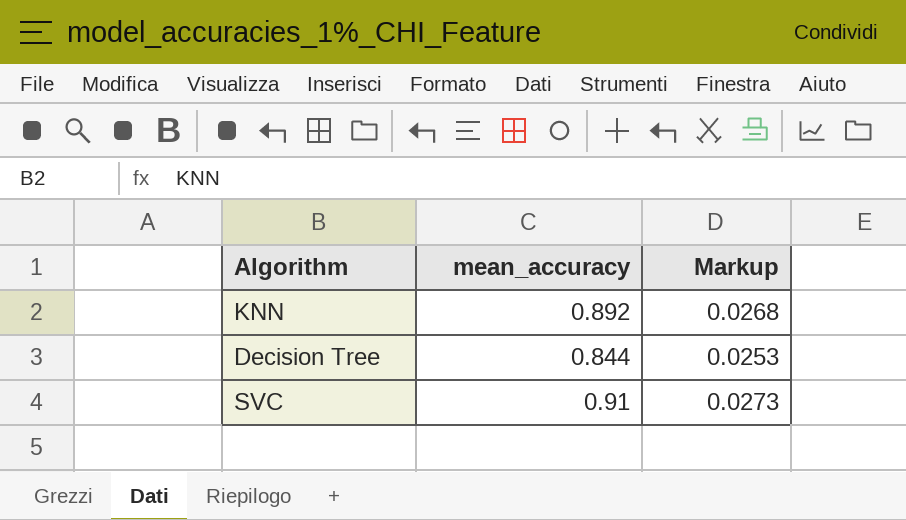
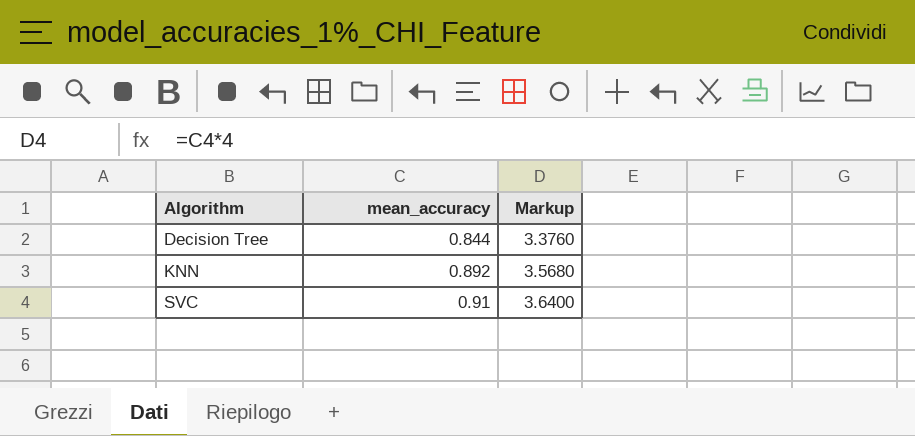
row order: none -> Algorithm ascending
column Markup | formula: [mean_accuracy] * 0.03 -> [mean_accuracy] * 4

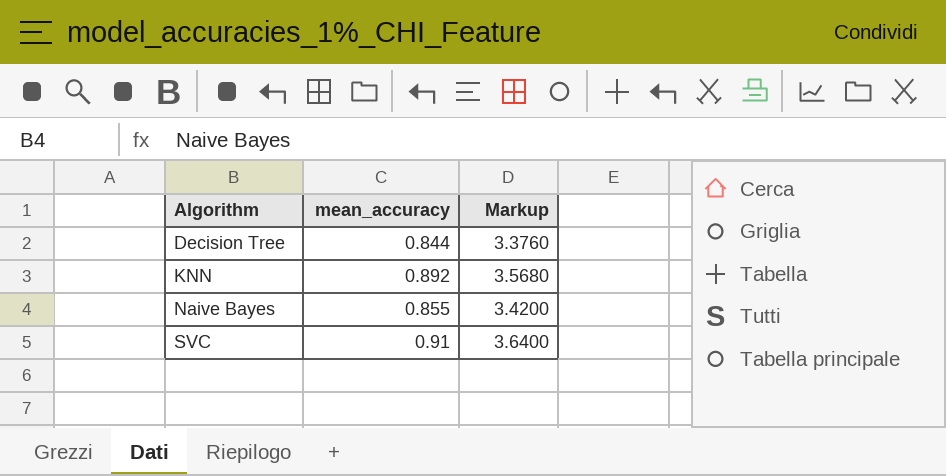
row Naive Bayes: none -> 0.855 | 3.4200

